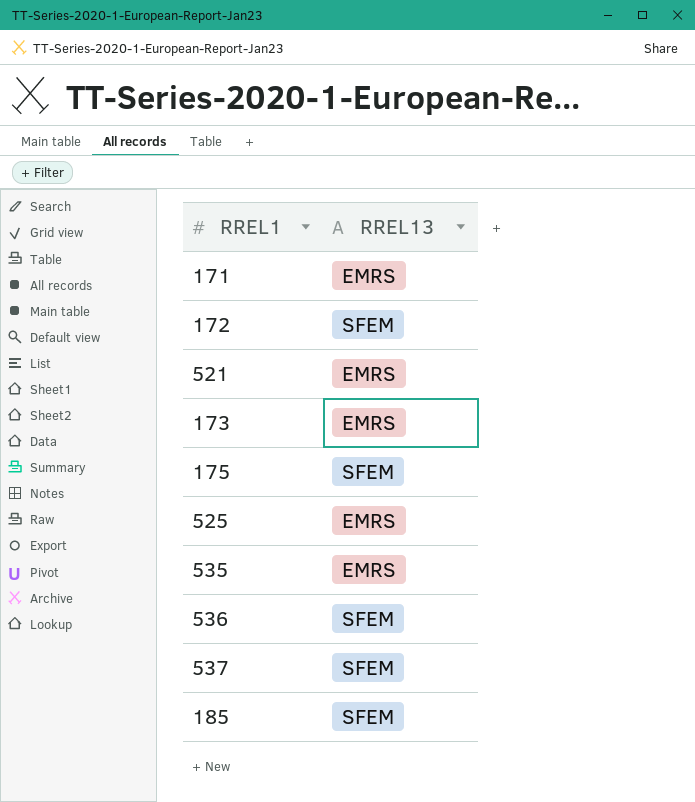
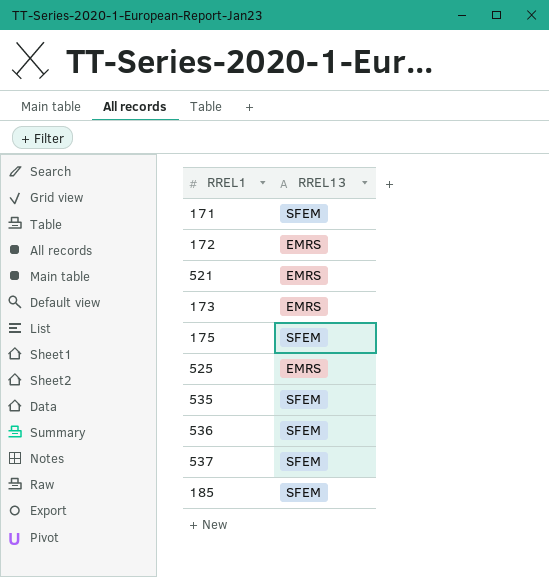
171 | RREL13: EMRS -> SFEM
172 | RREL13: SFEM -> EMRS
535 | RREL13: EMRS -> SFEM

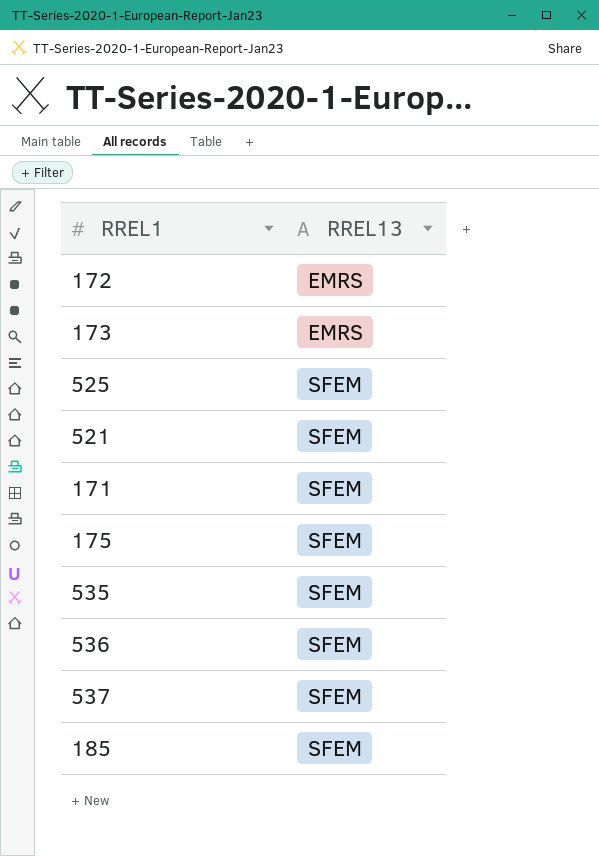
row order: none -> RREL13 ascending
525 | RREL13: EMRS -> SFEM
521 | RREL13: EMRS -> SFEM

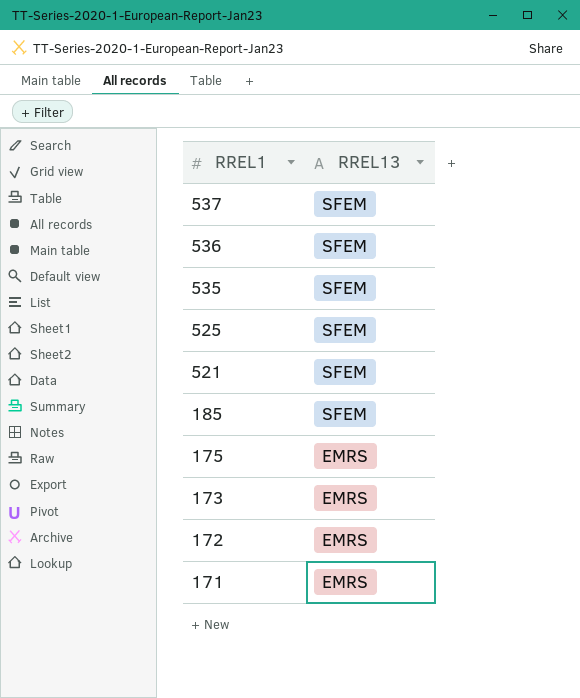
row order: RREL13 ascending -> RREL1 descending
175 | RREL13: SFEM -> EMRS
171 | RREL13: SFEM -> EMRS

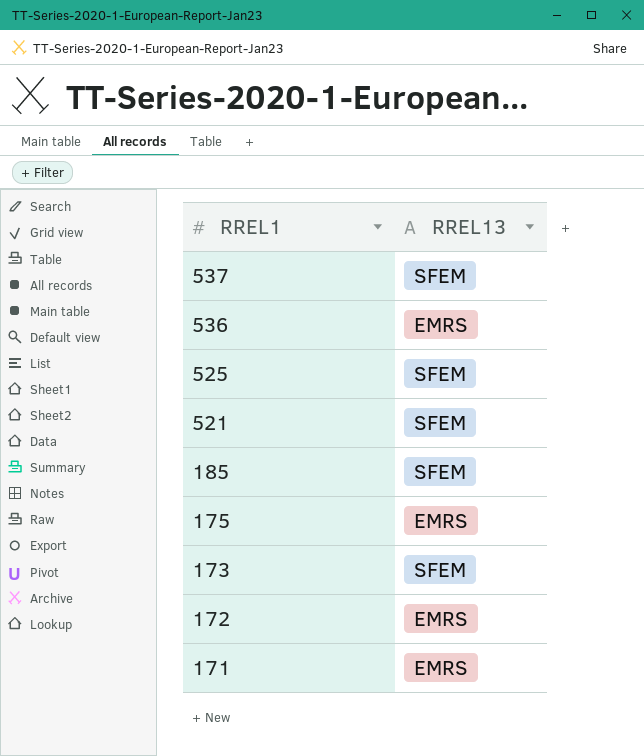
row 535: SFEM -> none
536 | RREL13: SFEM -> EMRS
173 | RREL13: EMRS -> SFEM

